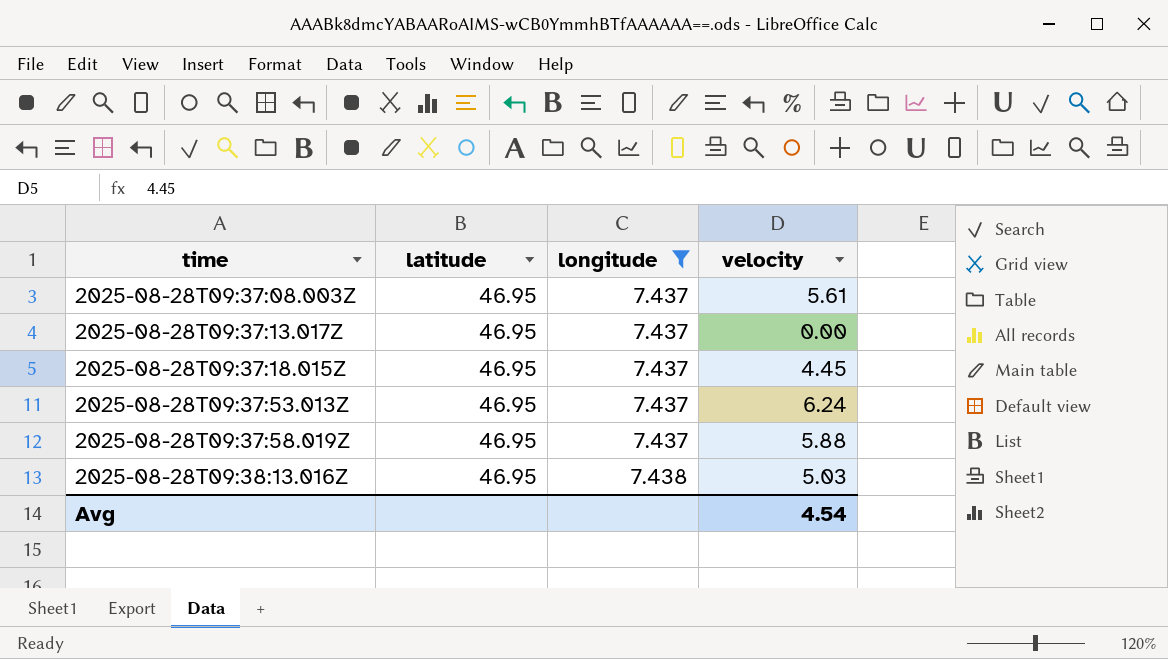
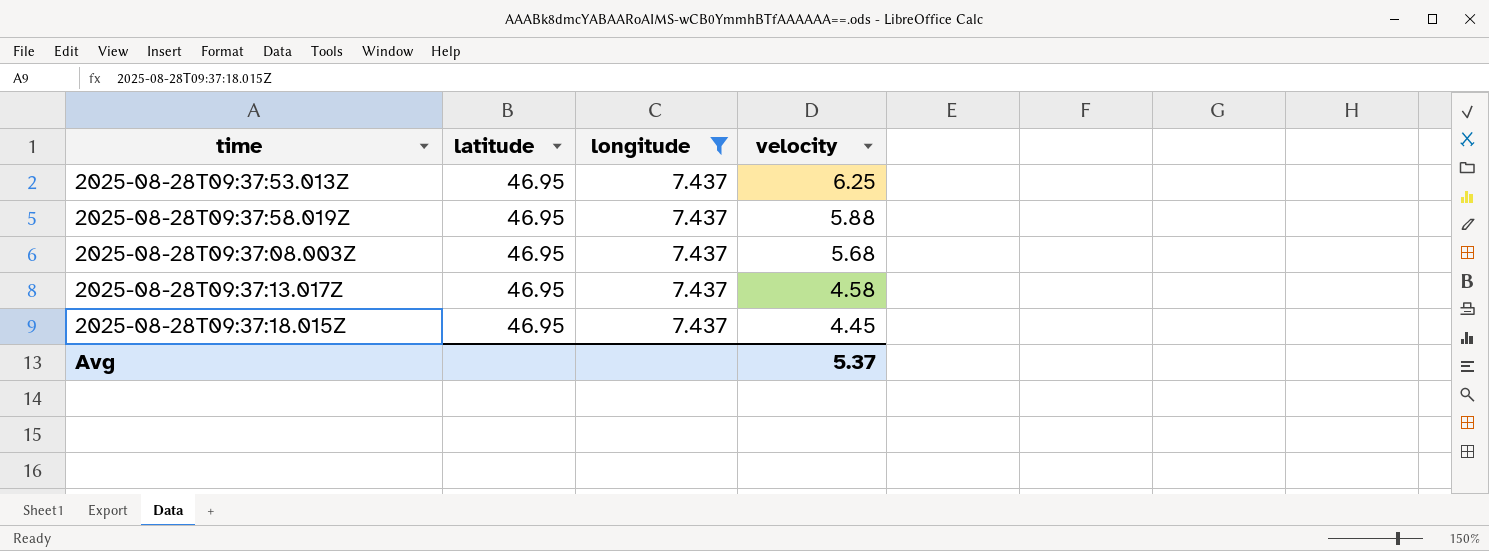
row order: time ascending -> velocity descending
row 2025-08-28T09:38:13.016Z: 46.95 | 7.438 | 5.03 -> none
2025-08-28T09:37:53.013Z | velocity: 6.24 -> 6.25
2025-08-28T09:37:08.003Z | velocity: 5.61 -> 5.68
2025-08-28T09:37:13.017Z | velocity: 0.00 -> 4.58
Avg | velocity: 4.54 -> 5.37

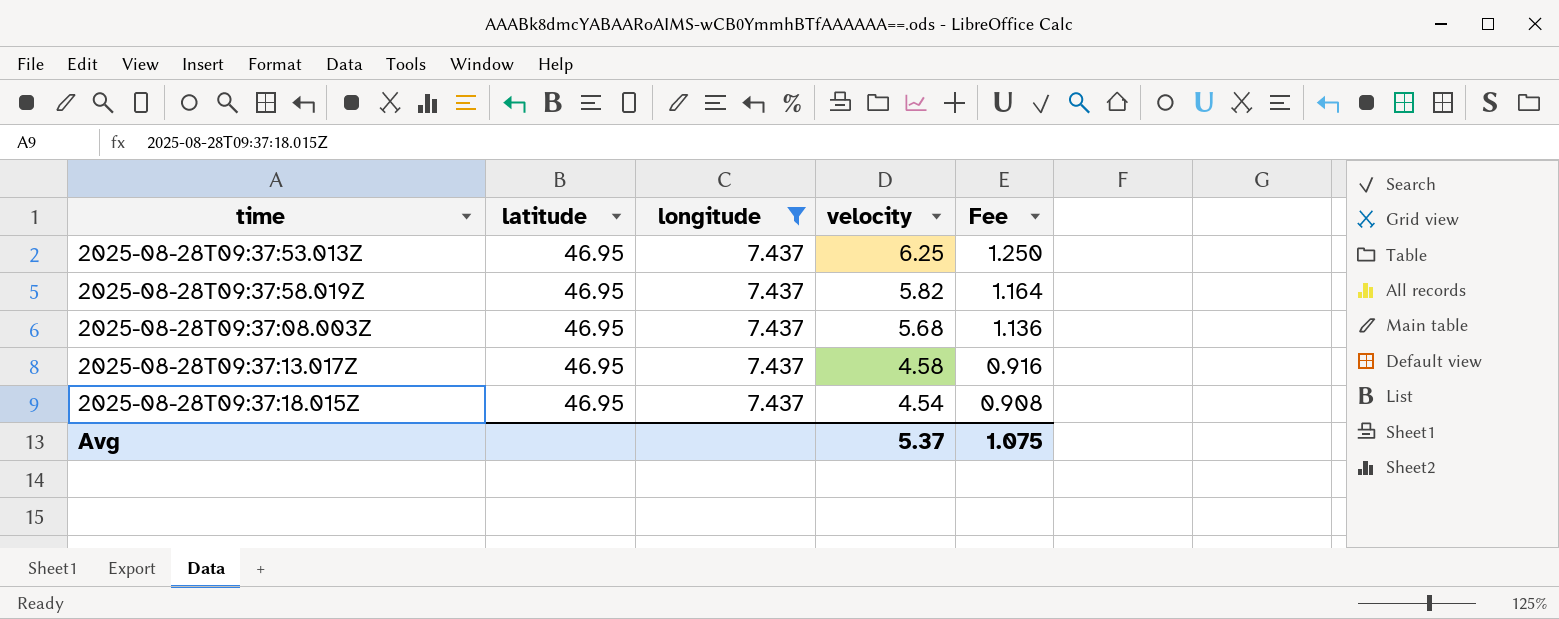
column Fee | formula: none -> [velocity] * 0.2
2025-08-28T09:37:58.019Z | velocity: 5.88 -> 5.82
2025-08-28T09:37:18.015Z | velocity: 4.45 -> 4.54

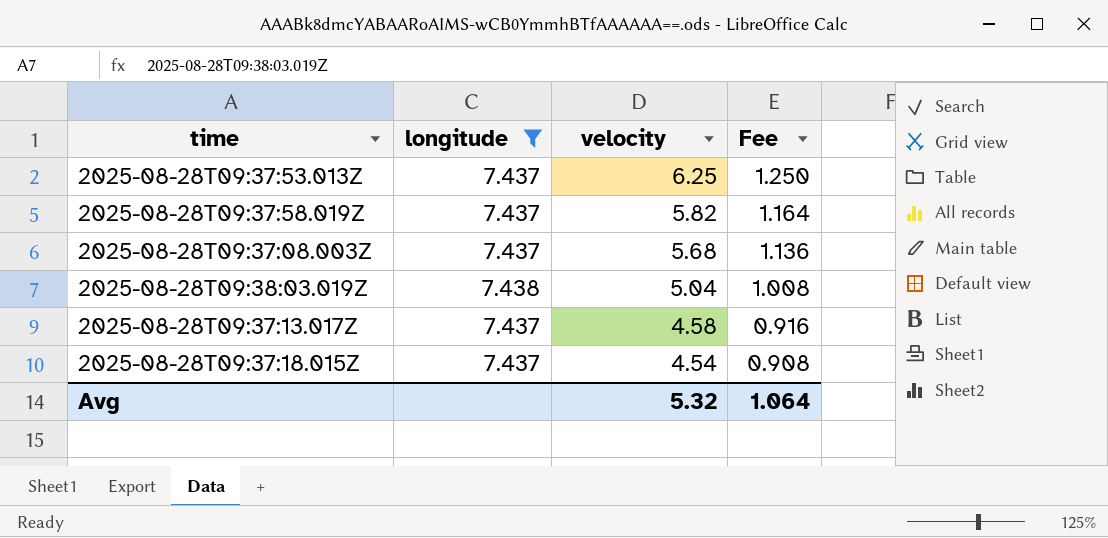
column latitude | position: 2 -> none
row 2025-08-28T09:38:03.019Z: none -> 7.438 | 5.04 | 1.008
Avg | velocity: 5.37 -> 5.32
Avg | Fee: 1.075 -> 1.064

